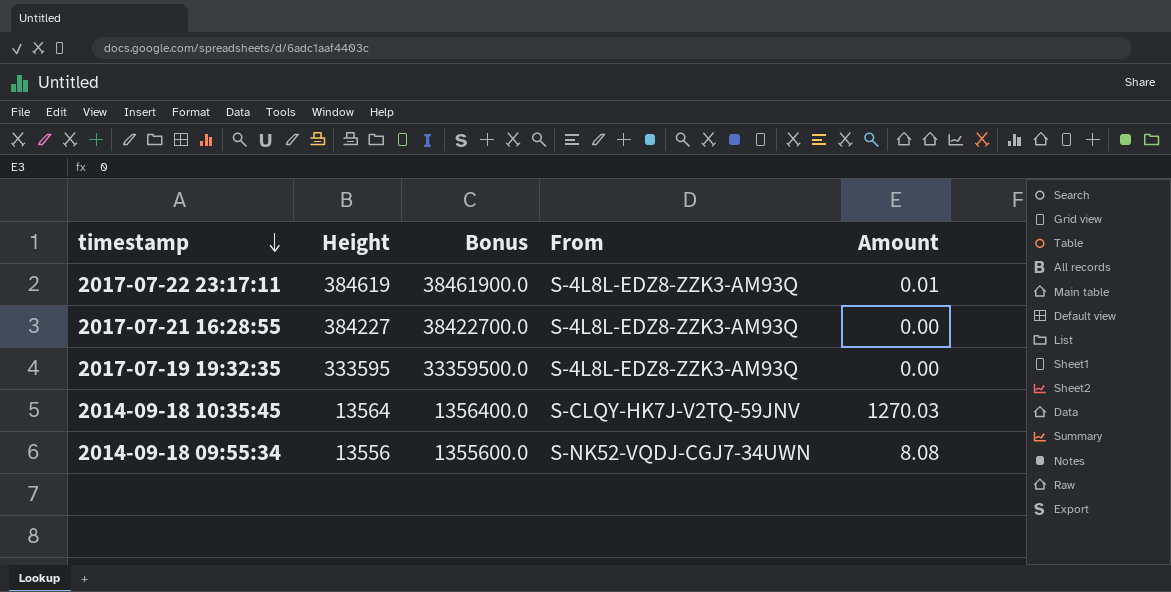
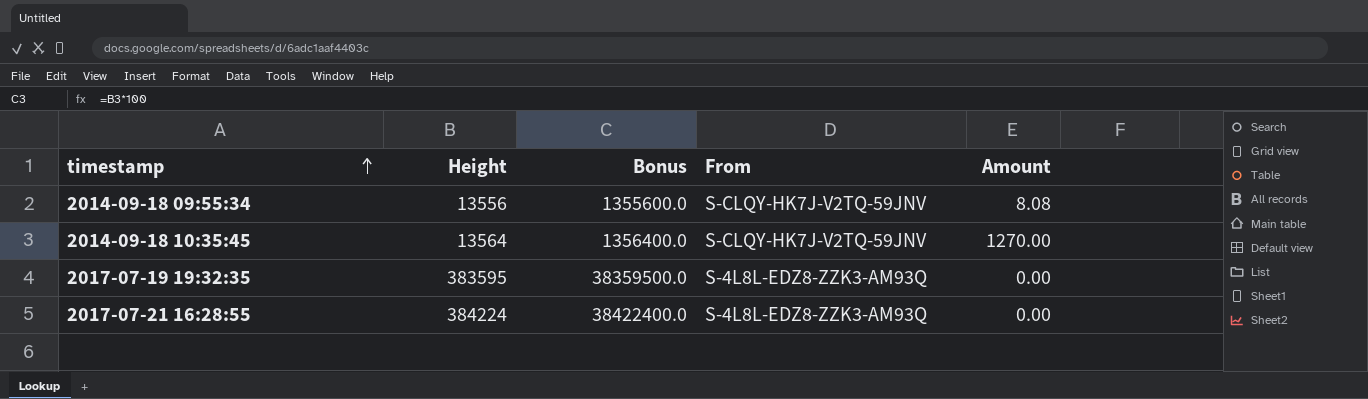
row order: timestamp descending -> timestamp ascending
row 2017-07-22 23:17:11: 384619 | 38461900.0 | S-4L8L-EDZ8-ZZK3-AM93Q | 0.01 -> none
2014-09-18 09:55:34 | From: S-NK52-VQDJ-CGJ7-34UWN -> S-CLQY-HK7J-V2TQ-59JNV
2014-09-18 10:35:45 | Amount: 1270.03 -> 1270.00
2017-07-19 19:32:35 | Height: 333595 -> 383595
2017-07-19 19:32:35 | Bonus: 33359500.0 -> 38359500.0
2017-07-21 16:28:55 | Height: 384227 -> 384224
2017-07-21 16:28:55 | Bonus: 38422700.0 -> 38422400.0

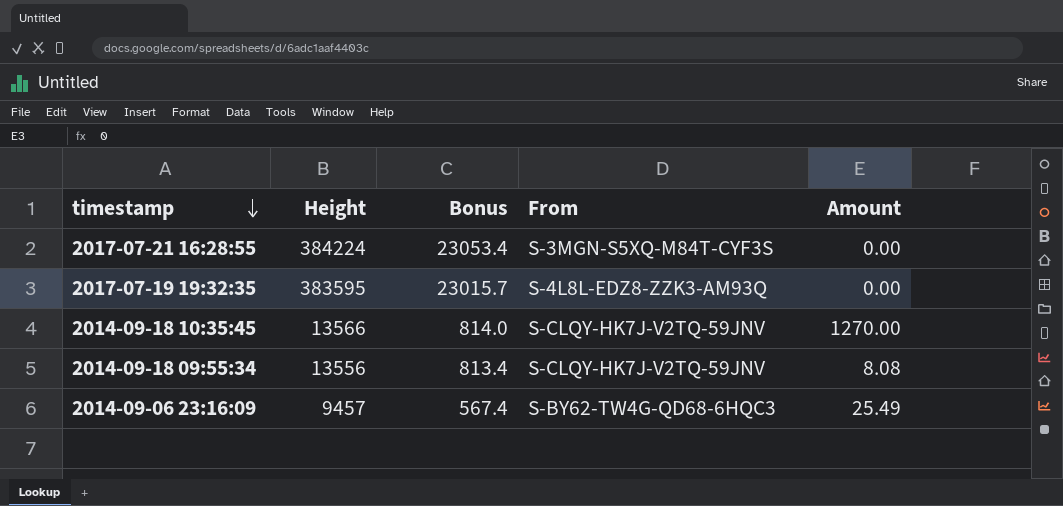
row order: timestamp ascending -> timestamp descending
column Bonus | formula: [Height] * 100 -> [Height] * 0.06
2017-07-21 16:28:55 | From: S-4L8L-EDZ8-ZZK3-AM93Q -> S-3MGN-S5XQ-M84T-CYF3S
2014-09-18 10:35:45 | Height: 13564 -> 13566
row 2014-09-06 23:16:09: none -> 9457 | 567.4 | S-BY62-TW4G-QD68-6HQC3 | 25.49

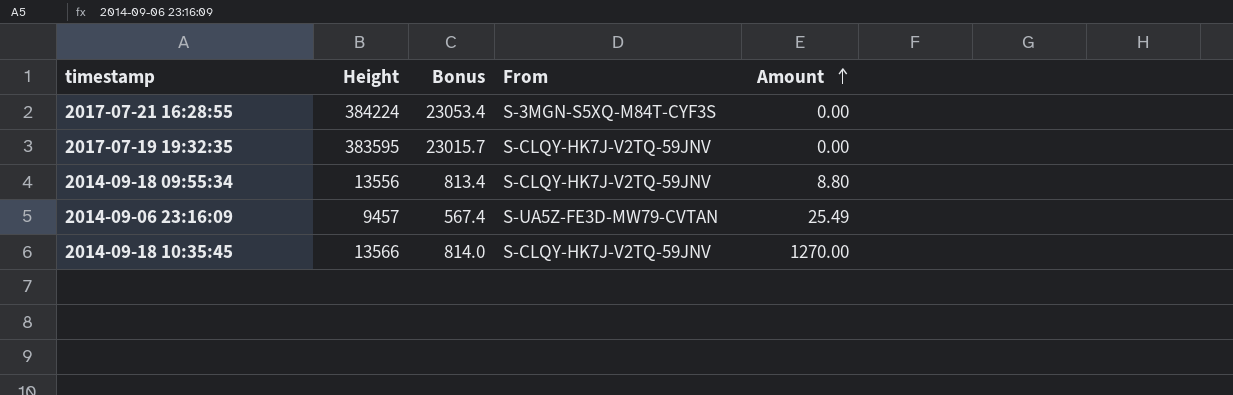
row order: timestamp descending -> Amount ascending
2017-07-19 19:32:35 | From: S-4L8L-EDZ8-ZZK3-AM93Q -> S-CLQY-HK7J-V2TQ-59JNV
2014-09-18 09:55:34 | Amount: 8.08 -> 8.80
2014-09-06 23:16:09 | From: S-BY62-TW4G-QD68-6HQC3 -> S-UA5Z-FE3D-MW79-CVTAN

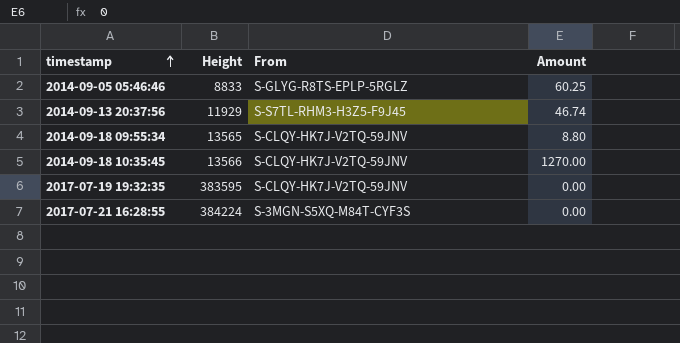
row order: Amount ascending -> timestamp ascending
column Bonus | formula: [Height] * 0.06 -> none
row 2014-09-06 23:16:09: 9457 | 567.4 | S-UA5Z-FE3D-MW79-CVTAN | 25.49 -> none
row 2014-09-05 05:46:46: none -> 8833 | S-GLYG-R8TS-EPLP-5RGLZ | 60.25
row 2014-09-13 20:37:56: none -> 11929 | S-S7TL-RHM3-H3Z5-F9J45 | 46.74
2014-09-18 09:55:34 | Height: 13556 -> 13565

